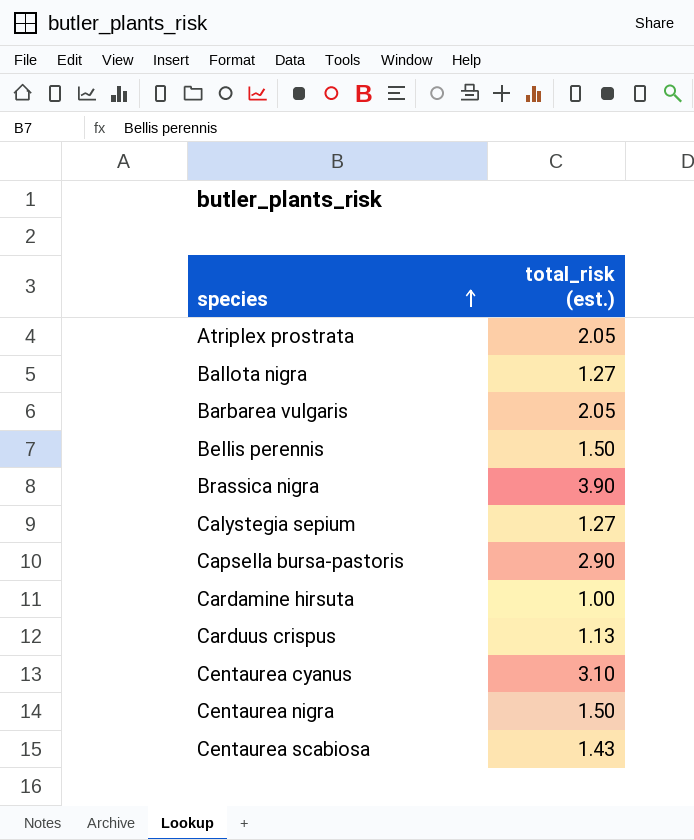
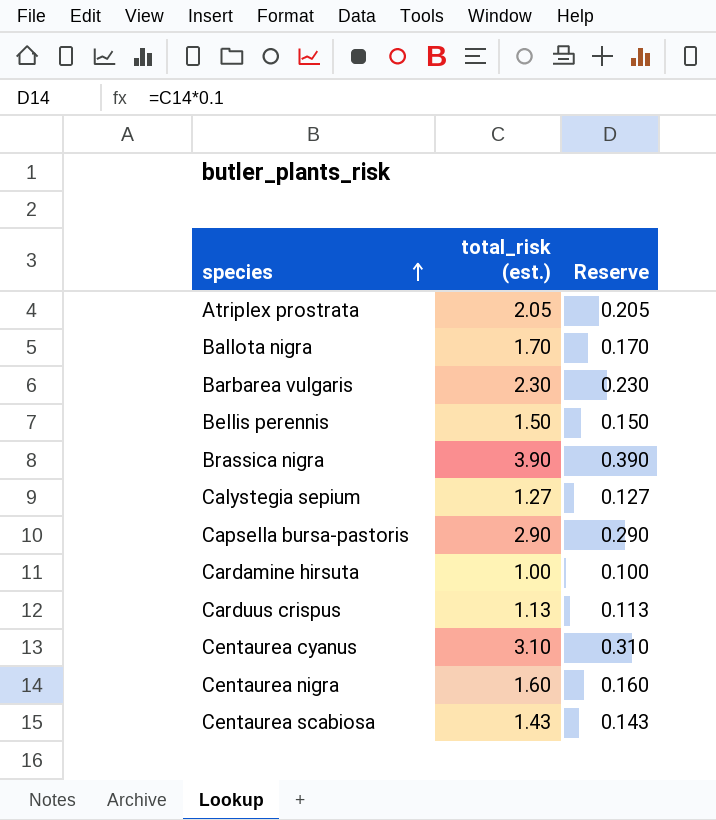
column Reserve | formula: none -> [total_risk (est.)] * 0.1
Ballota nigra | total_risk (est.): 1.27 -> 1.70
Barbarea vulgaris | total_risk (est.): 2.05 -> 2.30
Centaurea nigra | total_risk (est.): 1.50 -> 1.60

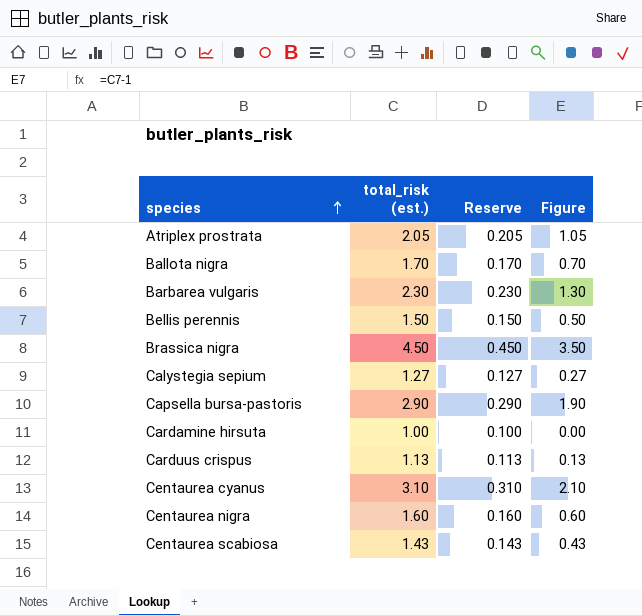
column Figure | formula: none -> [total_risk (est.)] - 1
Brassica nigra | total_risk (est.): 3.90 -> 4.50
Brassica nigra | Reserve: 0.390 -> 0.450

